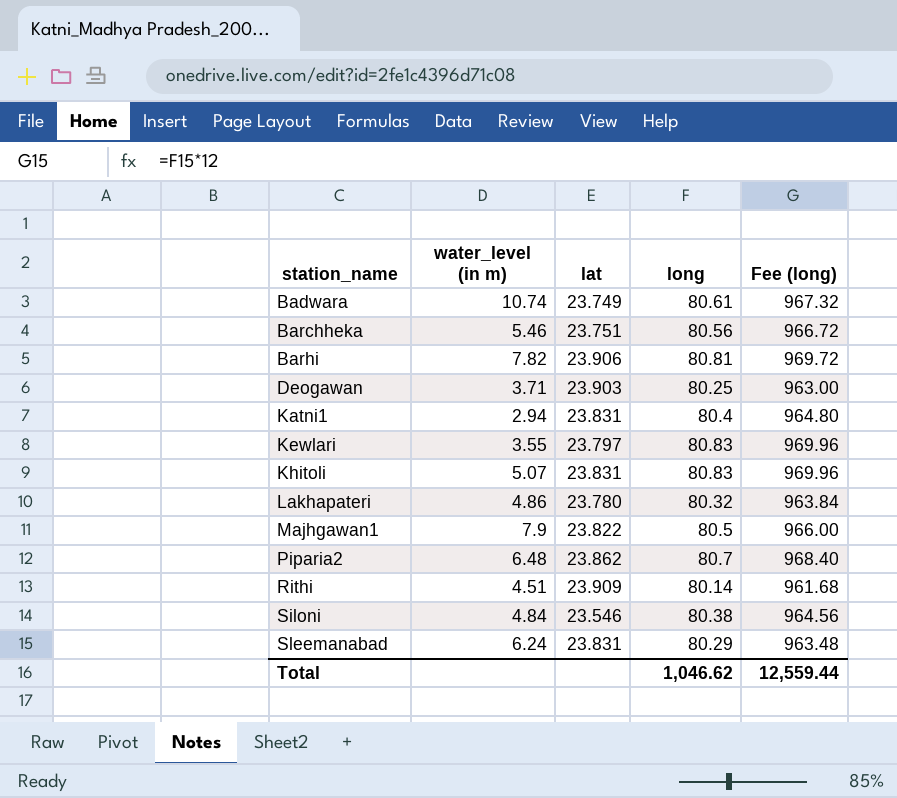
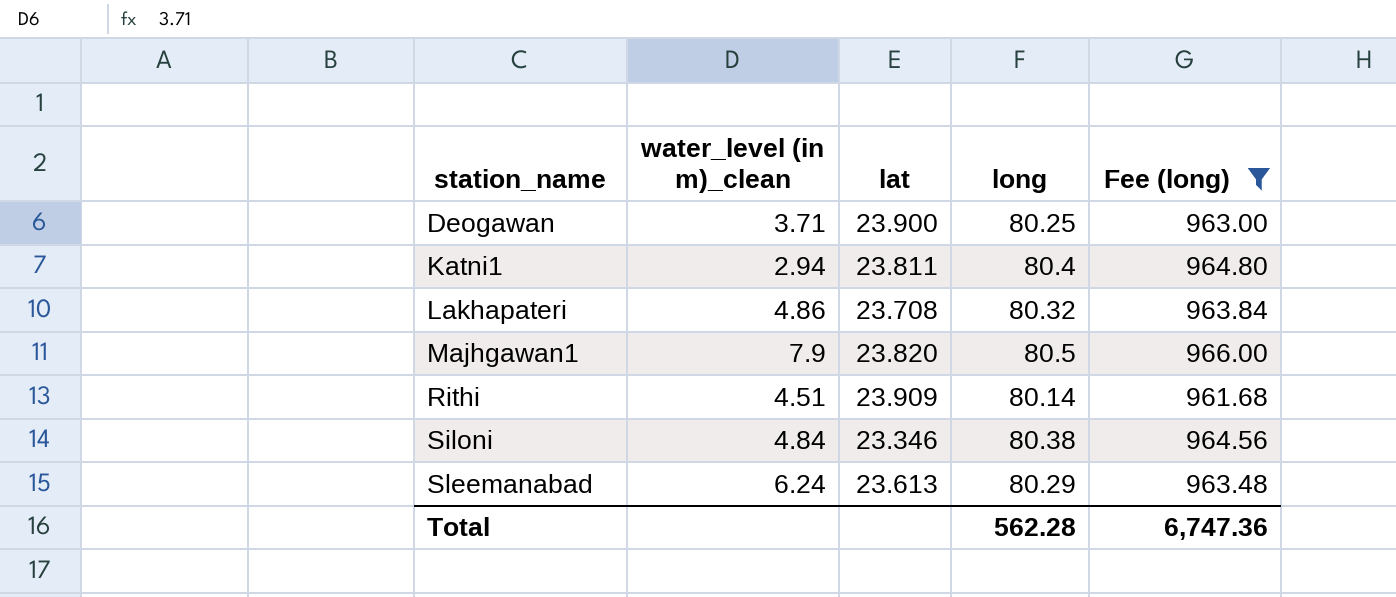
filter: none -> Fee (long) <= 966.00
column name: water_level (in m) -> water_level (in m)_clean
Deogawan | lat: 23.903 -> 23.900
Katni1 | lat: 23.831 -> 23.811
Lakhapateri | lat: 23.780 -> 23.708
Majhgawan1 | lat: 23.822 -> 23.820
Siloni | lat: 23.546 -> 23.346
Sleemanabad | lat: 23.831 -> 23.613
Total | long: 1,046.62 -> 562.28
Total | Fee (long): 12,559.44 -> 6,747.36

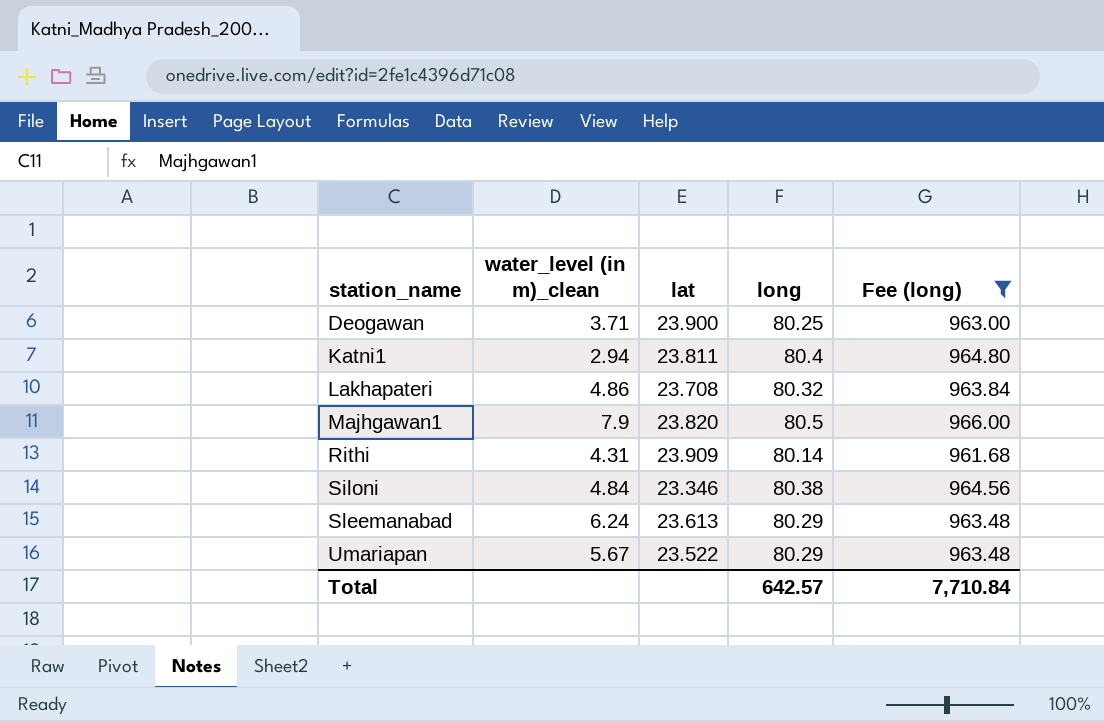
Rithi | water_level (in m)_clean: 4.51 -> 4.31
row Umariapan: none -> 5.67 | 23.522 | 80.29 | 963.48
Total | long: 562.28 -> 642.57
Total | Fee (long): 6,747.36 -> 7,710.84

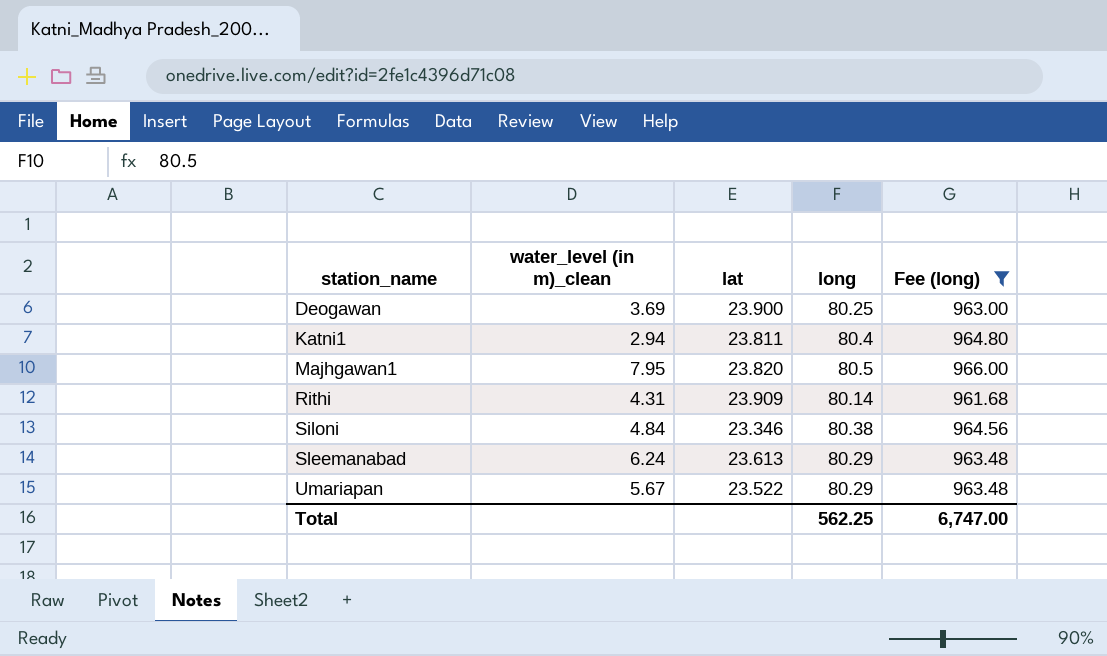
row Lakhapateri: 4.86 | 23.708 | 80.32 | 963.84 -> none
Deogawan | water_level (in m)_clean: 3.71 -> 3.69
Majhgawan1 | water_level (in m)_clean: 7.9 -> 7.95
Total | long: 642.57 -> 562.25
Total | Fee (long): 7,710.84 -> 6,747.00

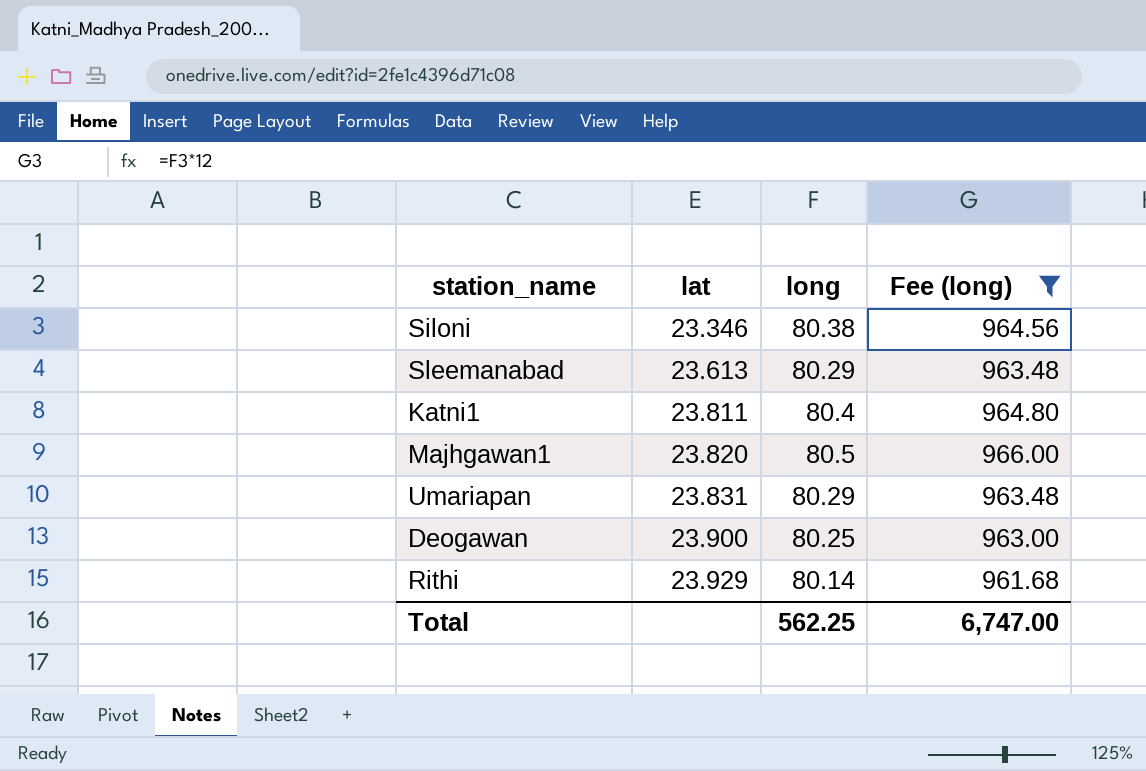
row order: station_name ascending -> lat ascending
column water_level (in m)_clean | position: 2 -> none
Umariapan | lat: 23.522 -> 23.831
Rithi | lat: 23.909 -> 23.929

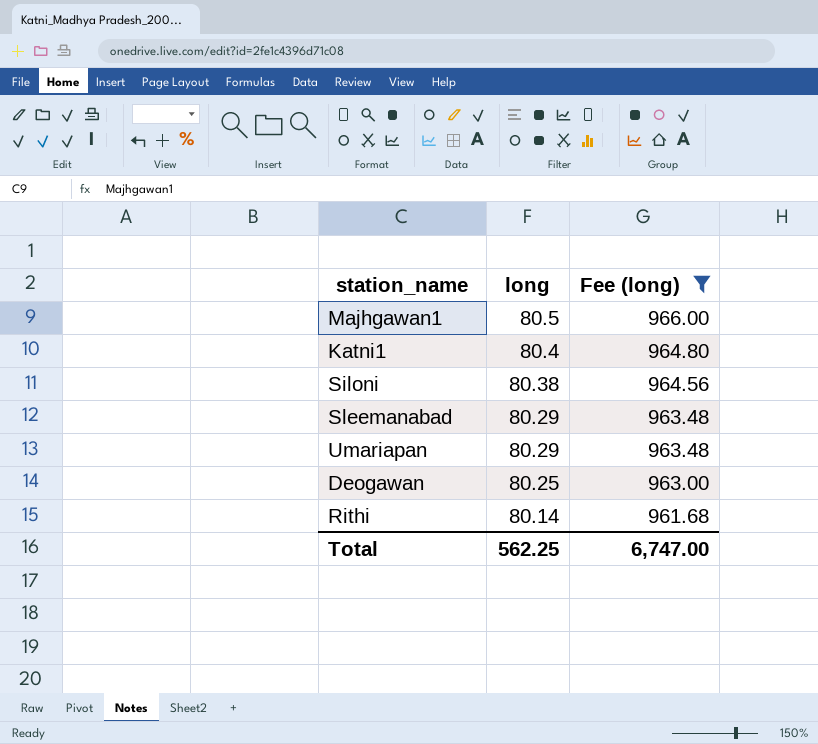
row order: lat ascending -> long descending
column lat | position: 2 -> none

